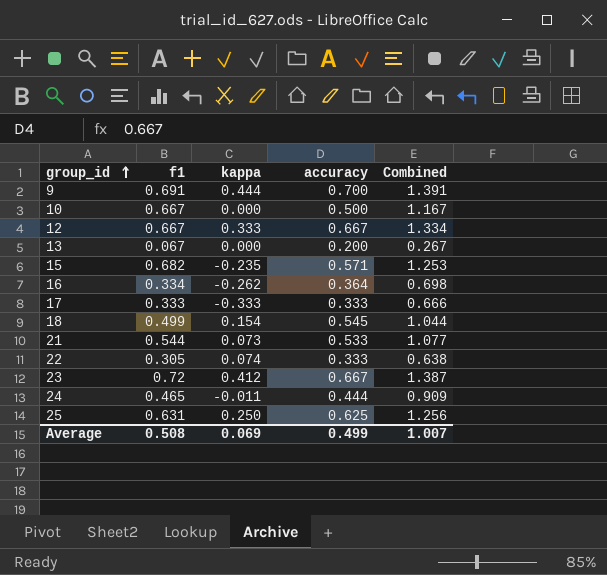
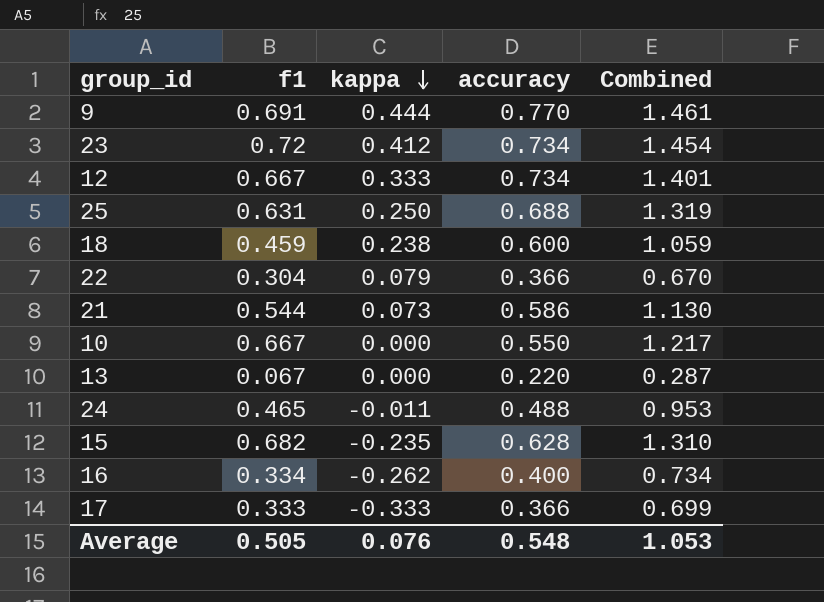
row order: group_id ascending -> kappa descending
9 | accuracy: 0.700 -> 0.770
9 | Combined: 1.391 -> 1.461
23 | accuracy: 0.667 -> 0.734
23 | Combined: 1.387 -> 1.454
12 | accuracy: 0.667 -> 0.734
12 | Combined: 1.334 -> 1.401
25 | accuracy: 0.625 -> 0.688
25 | Combined: 1.256 -> 1.319
18 | f1: 0.499 -> 0.459
18 | kappa: 0.154 -> 0.238
18 | accuracy: 0.545 -> 0.600
18 | Combined: 1.044 -> 1.059
22 | f1: 0.305 -> 0.304
22 | kappa: 0.074 -> 0.079
22 | accuracy: 0.333 -> 0.366
22 | Combined: 0.638 -> 0.670
21 | accuracy: 0.533 -> 0.586
21 | Combined: 1.077 -> 1.130
10 | accuracy: 0.500 -> 0.550
10 | Combined: 1.167 -> 1.217
13 | accuracy: 0.200 -> 0.220
13 | Combined: 0.267 -> 0.287
24 | accuracy: 0.444 -> 0.488
24 | Combined: 0.909 -> 0.953
15 | accuracy: 0.571 -> 0.628
15 | Combined: 1.253 -> 1.310
16 | accuracy: 0.364 -> 0.400
16 | Combined: 0.698 -> 0.734
17 | accuracy: 0.333 -> 0.366
17 | Combined: 0.666 -> 0.699
Average | f1: 0.508 -> 0.505
Average | kappa: 0.069 -> 0.076
Average | accuracy: 0.499 -> 0.548
Average | Combined: 1.007 -> 1.053

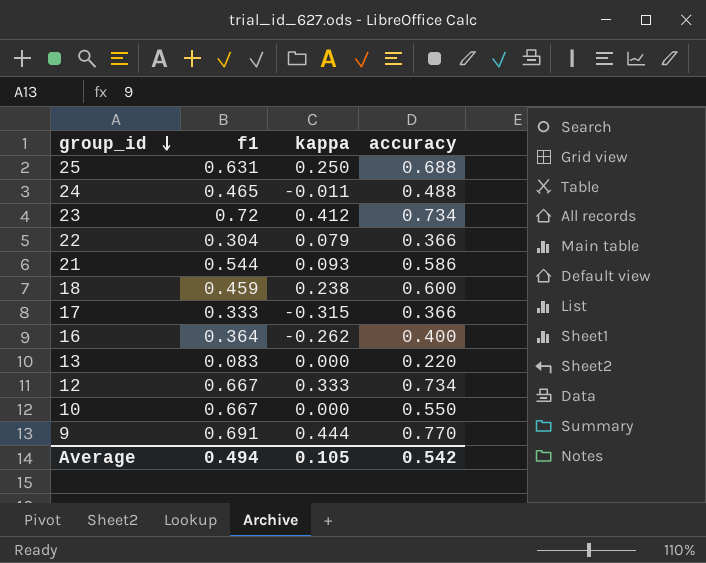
row order: kappa descending -> group_id descending
column Combined | formula: [f1] + [accuracy] -> none
row 15: 0.682 | -0.235 | 0.628 | 1.310 -> none
21 | kappa: 0.073 -> 0.093
17 | kappa: -0.333 -> -0.315
16 | f1: 0.334 -> 0.364
13 | f1: 0.067 -> 0.083
Average | f1: 0.505 -> 0.494
Average | kappa: 0.076 -> 0.105
Average | accuracy: 0.548 -> 0.542

